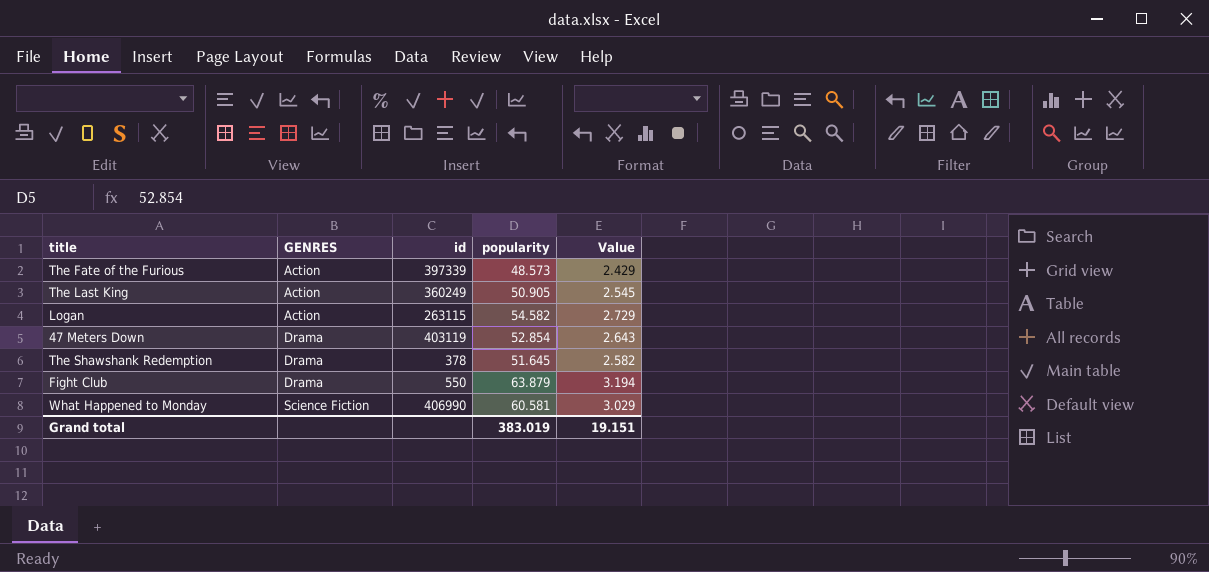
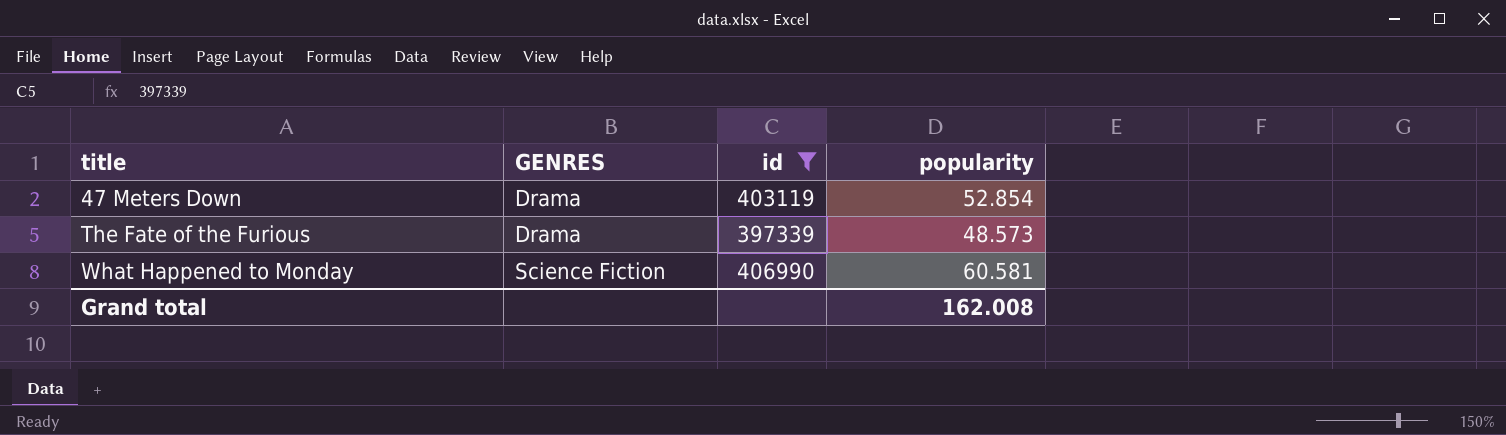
filter: none -> id >= 397339
row order: GENRES ascending -> title ascending
column Value | formula: [popularity] * 0.05 -> none
The Fate of the Furious | GENRES: Action -> Drama
Grand total | popularity: 383.019 -> 162.008

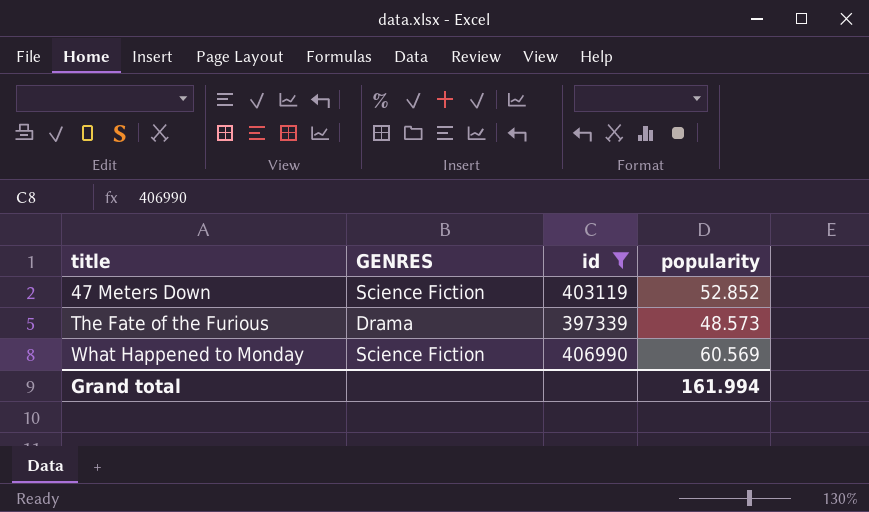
47 Meters Down | GENRES: Drama -> Science Fiction
47 Meters Down | popularity: 52.854 -> 52.852
What Happened to Monday | popularity: 60.581 -> 60.569
Grand total | popularity: 162.008 -> 161.994

